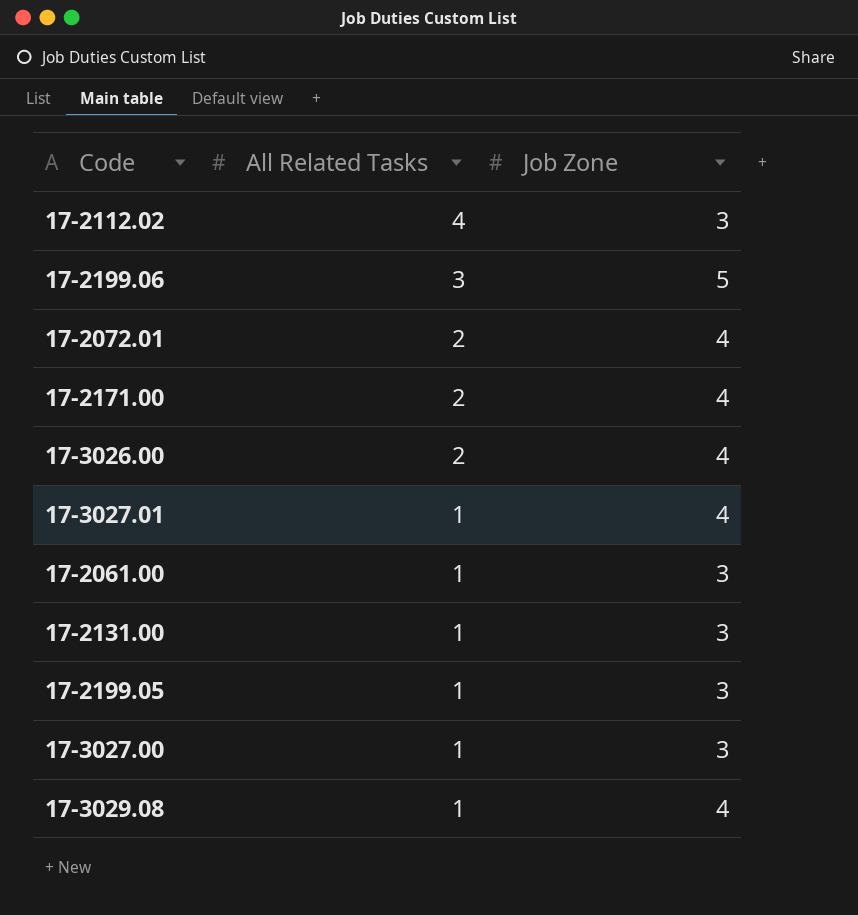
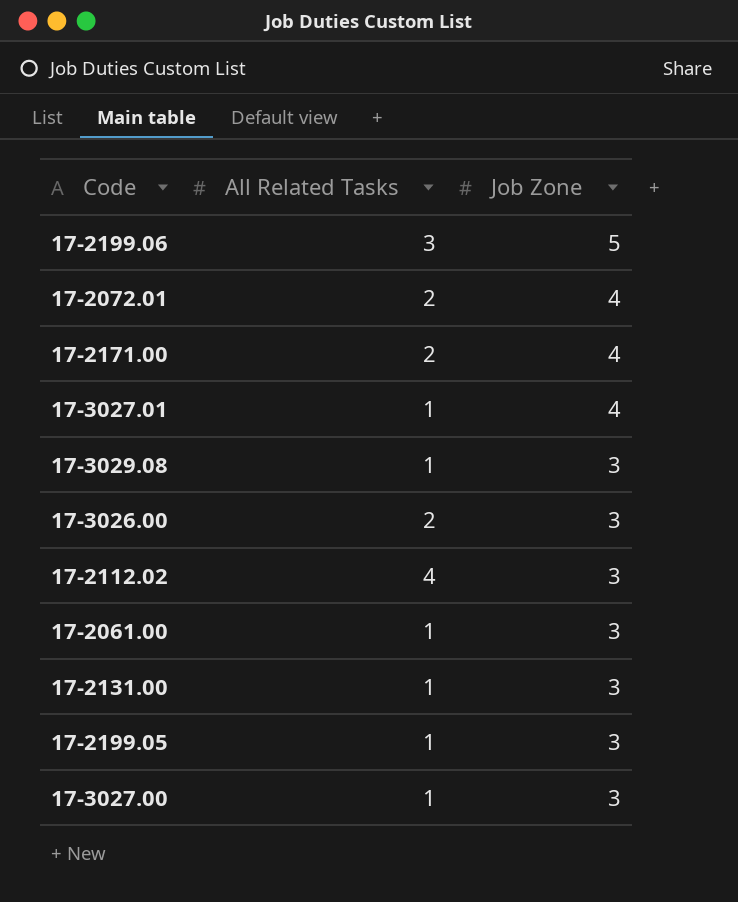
row order: All Related Tasks descending -> Job Zone descending
17-3029.08 | Job Zone: 4 -> 3
17-3026.00 | Job Zone: 4 -> 3

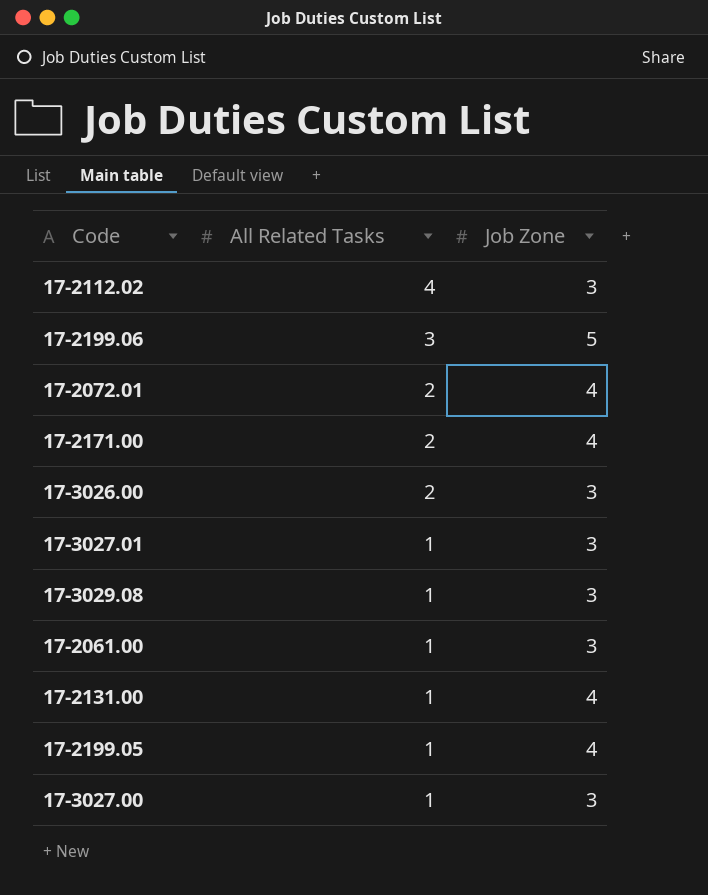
row order: Job Zone descending -> All Related Tasks descending
17-3027.01 | Job Zone: 4 -> 3
17-2131.00 | Job Zone: 3 -> 4
17-2199.05 | Job Zone: 3 -> 4

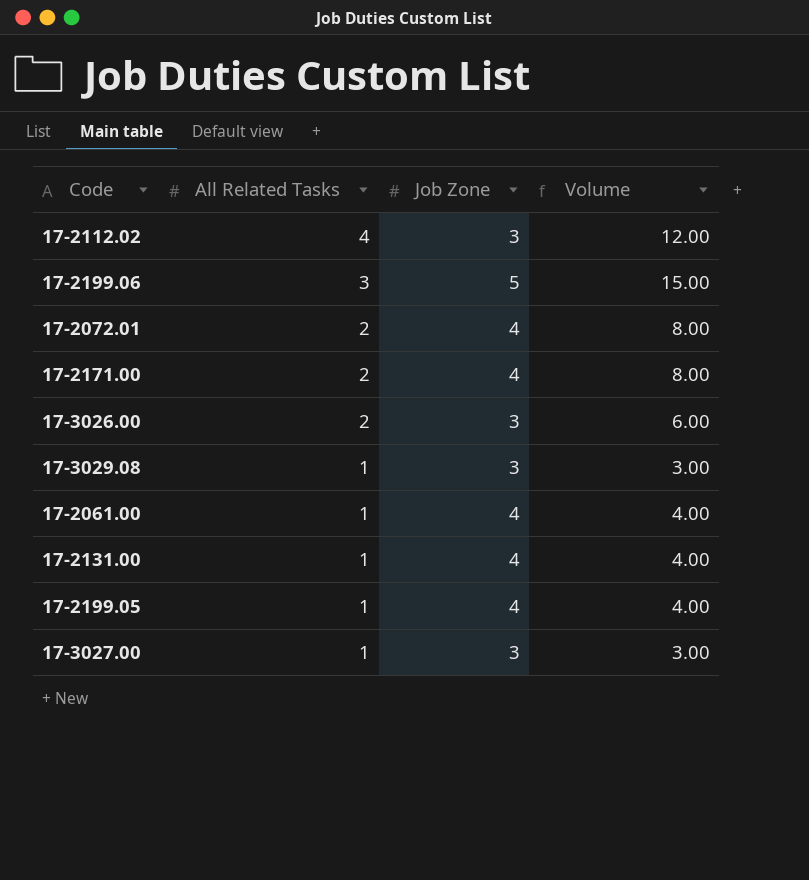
column Volume | formula: none -> [All Related Tasks] * [Job Zone]
row 17-3027.01: 1 | 3 -> none
17-2061.00 | Job Zone: 3 -> 4

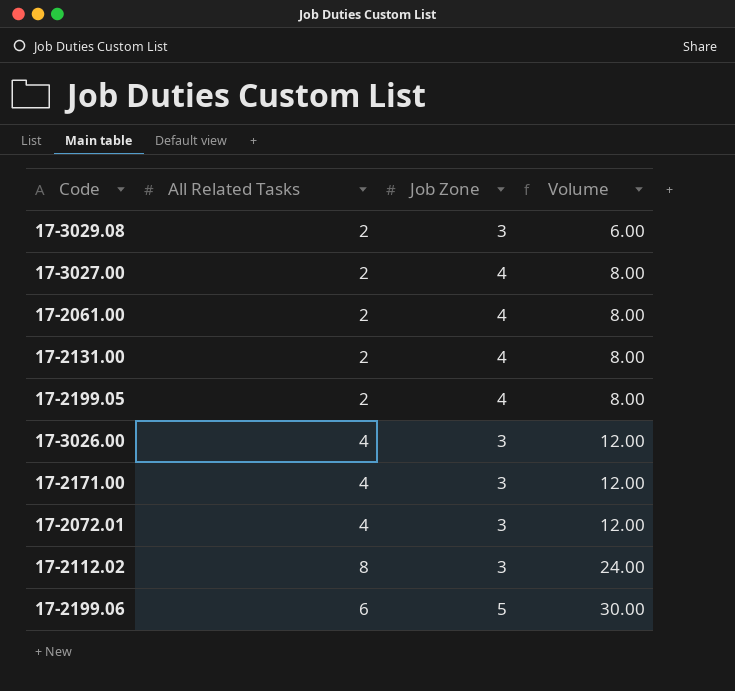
row order: All Related Tasks descending -> Volume ascending
17-3029.08 | All Related Tasks: 1 -> 2
17-3029.08 | Volume: 3.00 -> 6.00
17-3027.00 | All Related Tasks: 1 -> 2
17-3027.00 | Job Zone: 3 -> 4
17-3027.00 | Volume: 3.00 -> 8.00
17-2061.00 | All Related Tasks: 1 -> 2
17-2061.00 | Volume: 4.00 -> 8.00
17-2131.00 | All Related Tasks: 1 -> 2
17-2131.00 | Volume: 4.00 -> 8.00
17-2199.05 | All Related Tasks: 1 -> 2
17-2199.05 | Volume: 4.00 -> 8.00
17-3026.00 | All Related Tasks: 2 -> 4
17-3026.00 | Volume: 6.00 -> 12.00
17-2171.00 | All Related Tasks: 2 -> 4
17-2171.00 | Job Zone: 4 -> 3
17-2171.00 | Volume: 8.00 -> 12.00
17-2072.01 | All Related Tasks: 2 -> 4
17-2072.01 | Job Zone: 4 -> 3
17-2072.01 | Volume: 8.00 -> 12.00
17-2112.02 | All Related Tasks: 4 -> 8
17-2112.02 | Volume: 12.00 -> 24.00
17-2199.06 | All Related Tasks: 3 -> 6
17-2199.06 | Volume: 15.00 -> 30.00

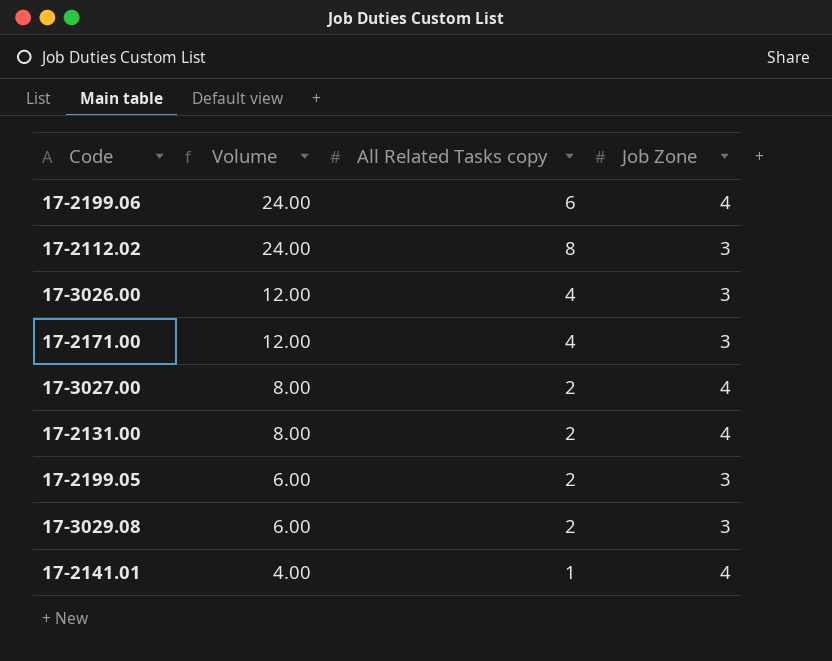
row order: Volume ascending -> Volume descending
column Volume | position: 4 -> 2
column name: All Related Tasks -> All Related Tasks copy
row 17-2061.00: 2 | 4 | 8.00 -> none
row 17-2072.01: 4 | 3 | 12.00 -> none
17-2199.06 | Volume: 30.00 -> 24.00
17-2199.06 | Job Zone: 5 -> 4
17-2199.05 | Volume: 8.00 -> 6.00
17-2199.05 | Job Zone: 4 -> 3
row 17-2141.01: none -> 4.00 | 1 | 4

